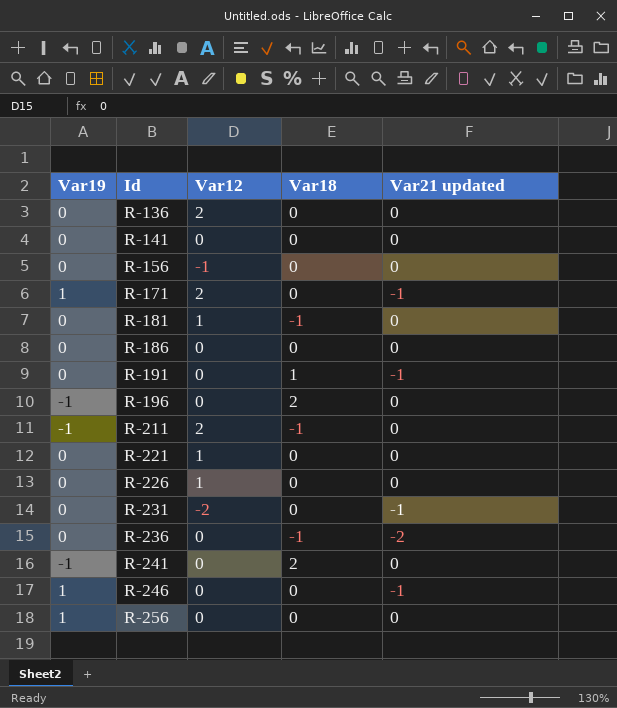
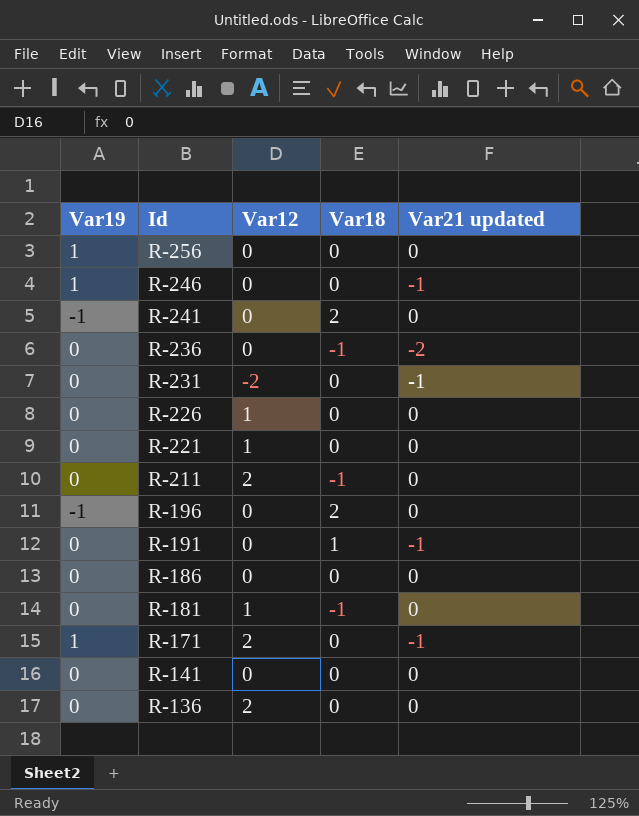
row order: Id ascending -> Id descending
row R-156: 0 | -1 | 0 | 0 -> none
R-211 | Var19: -1 -> 0

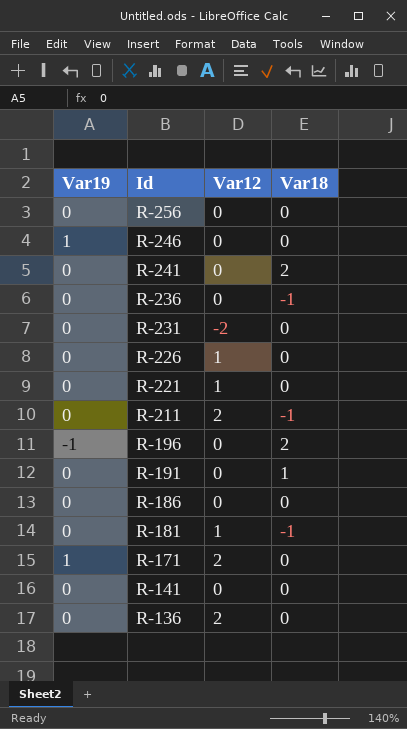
column Var21 updated | position: 5 -> none
R-256 | Var19: 1 -> 0
R-241 | Var19: -1 -> 0

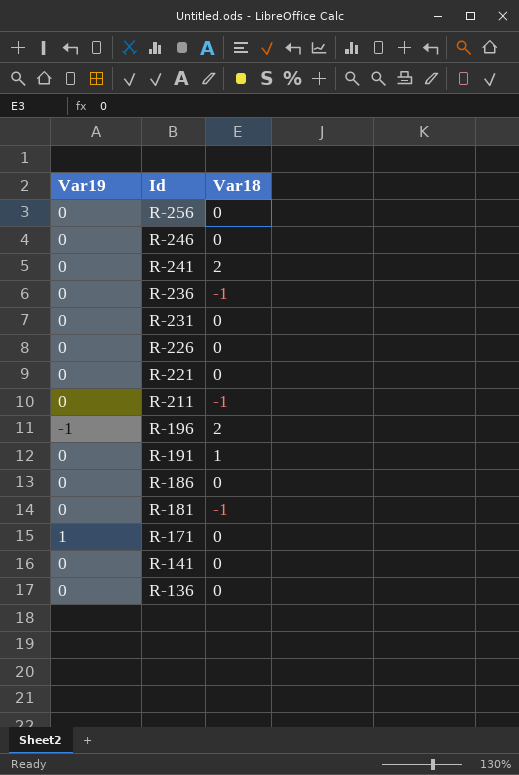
column Var12 | position: 3 -> none
R-246 | Var19: 1 -> 0

